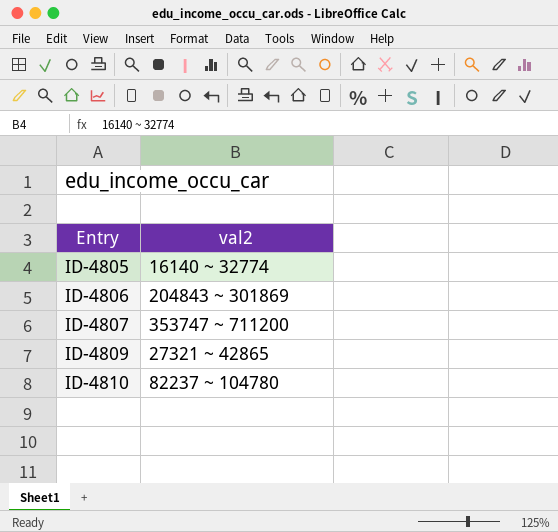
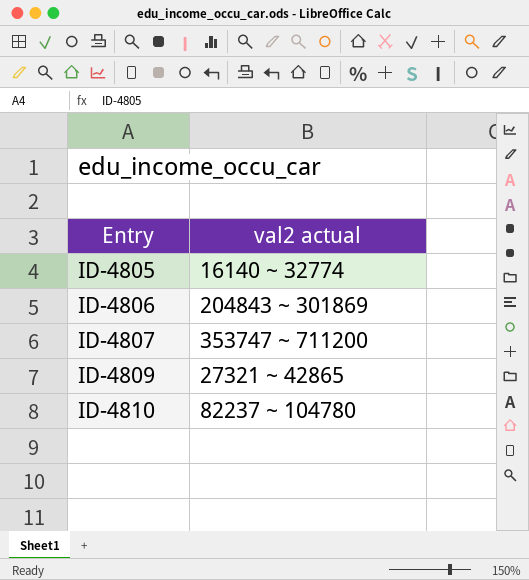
column name: val2 -> val2 actual

